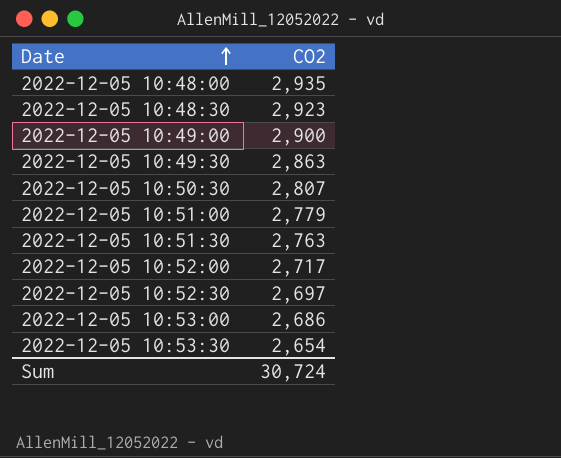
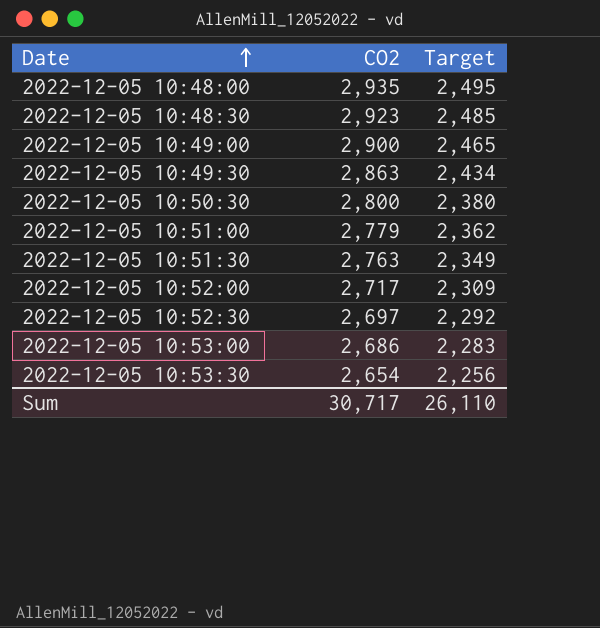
column Target | formula: none -> [CO2] * 0.85
2022-12-05 10:50:30 | CO2: 2,807 -> 2,800
Sum | CO2: 30,724 -> 30,717

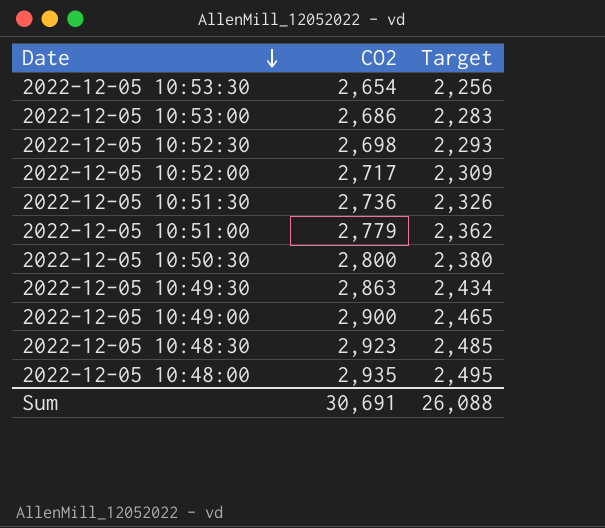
row order: Date ascending -> Date descending
2022-12-05 10:52:30 | CO2: 2,697 -> 2,698
2022-12-05 10:52:30 | Target: 2,292 -> 2,293
2022-12-05 10:51:30 | CO2: 2,763 -> 2,736
2022-12-05 10:51:30 | Target: 2,349 -> 2,326
Sum | CO2: 30,717 -> 30,691
Sum | Target: 26,110 -> 26,088

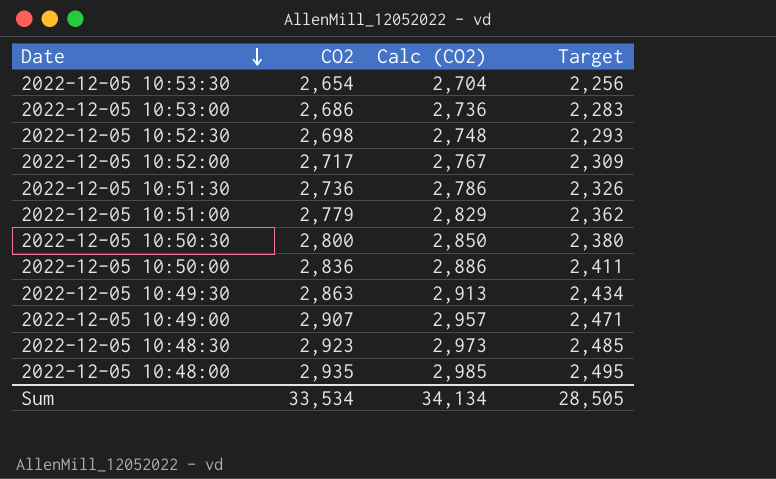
column Calc (CO2) | formula: none -> [CO2] + 50
row 2022-12-05 10:50:00: none -> 2,836 | 2,886 | 2,411
2022-12-05 10:49:00 | CO2: 2,900 -> 2,907
2022-12-05 10:49:00 | Target: 2,465 -> 2,471
Sum | CO2: 30,691 -> 33,534
Sum | Target: 26,088 -> 28,505

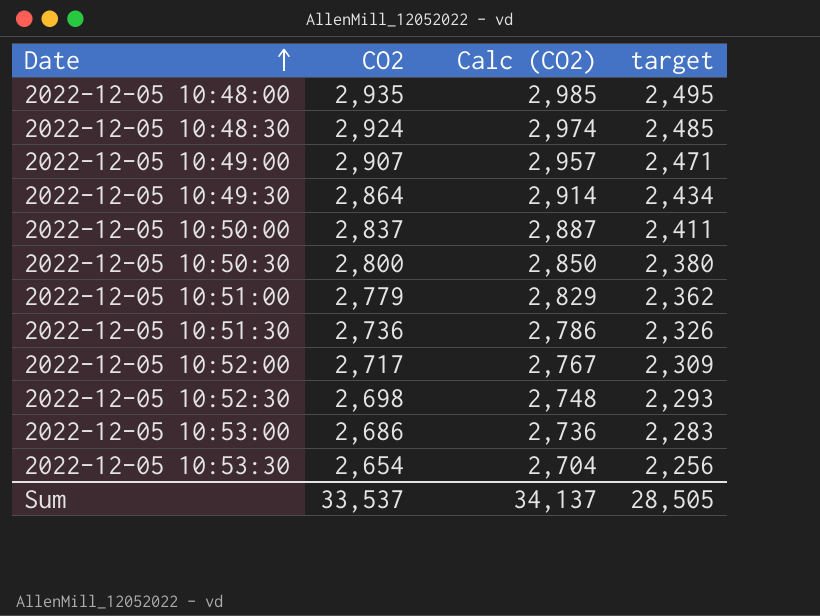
row order: Date descending -> Date ascending
column name: Target -> target
2022-12-05 10:48:30 | CO2: 2,923 -> 2,924
2022-12-05 10:48:30 | Calc (CO2): 2,973 -> 2,974
2022-12-05 10:49:30 | CO2: 2,863 -> 2,864
2022-12-05 10:49:30 | Calc (CO2): 2,913 -> 2,914
2022-12-05 10:50:00 | CO2: 2,836 -> 2,837
2022-12-05 10:50:00 | Calc (CO2): 2,886 -> 2,887
Sum | CO2: 33,534 -> 33,537
Sum | Calc (CO2): 34,134 -> 34,137

